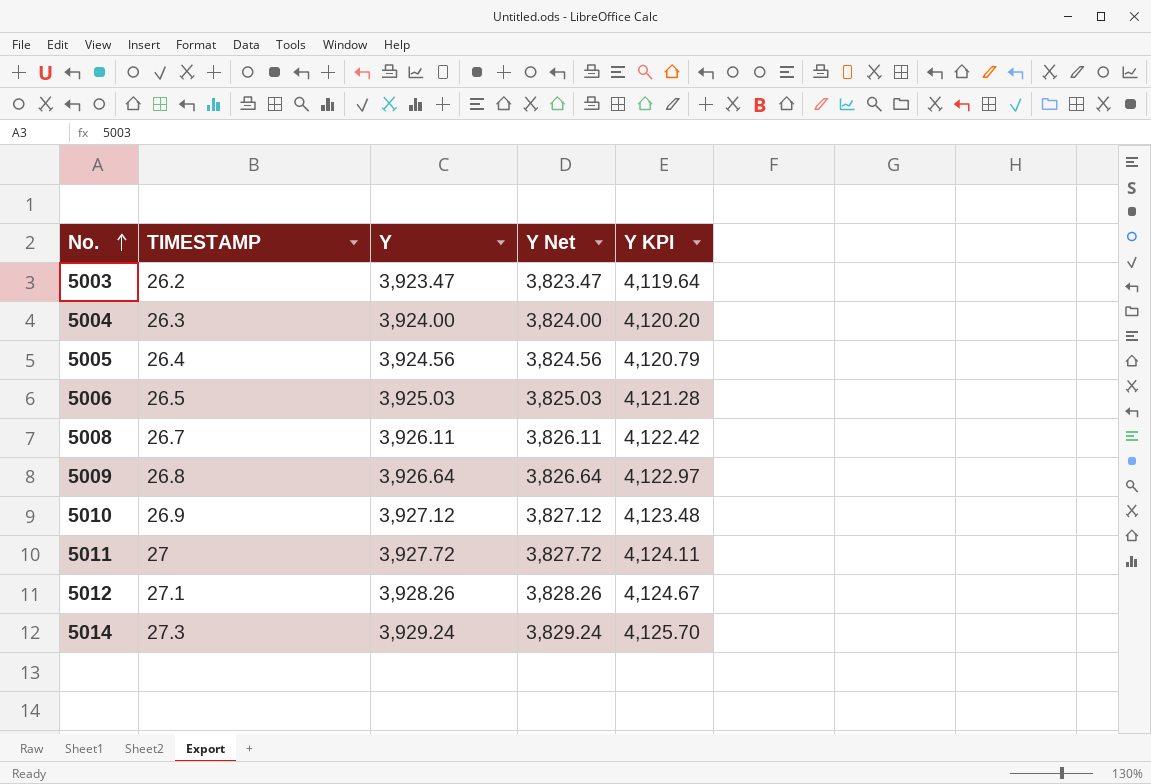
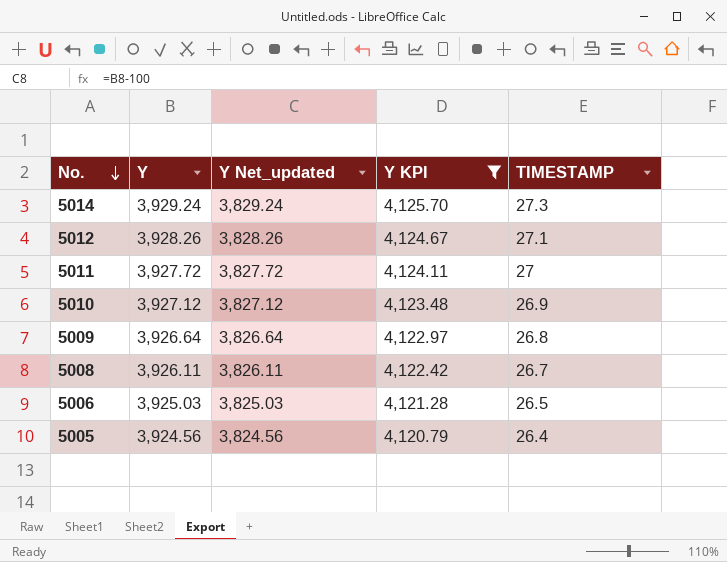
filter: none -> Y KPI >= 4,120.79
row order: No. ascending -> No. descending
column name: Y Net -> Y Net_updated
column TIMESTAMP | position: 2 -> 5

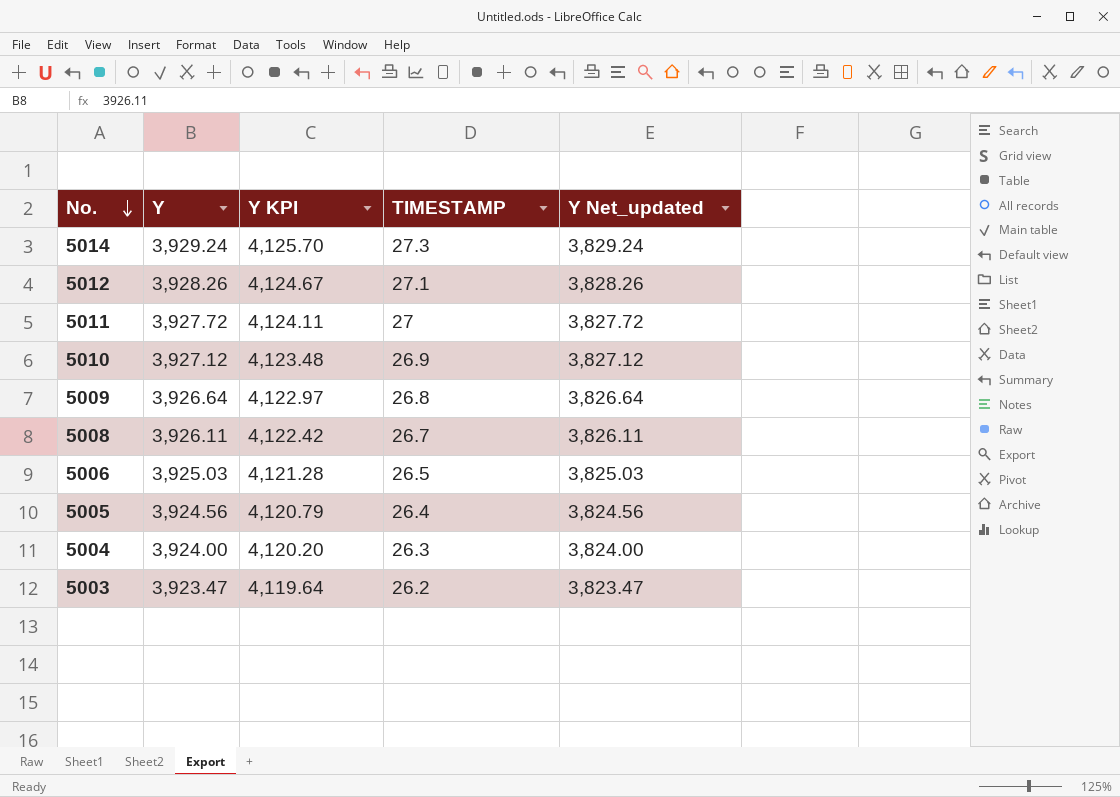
filter: Y KPI >= 4,120.79 -> none
column Y Net_updated | position: 3 -> 5

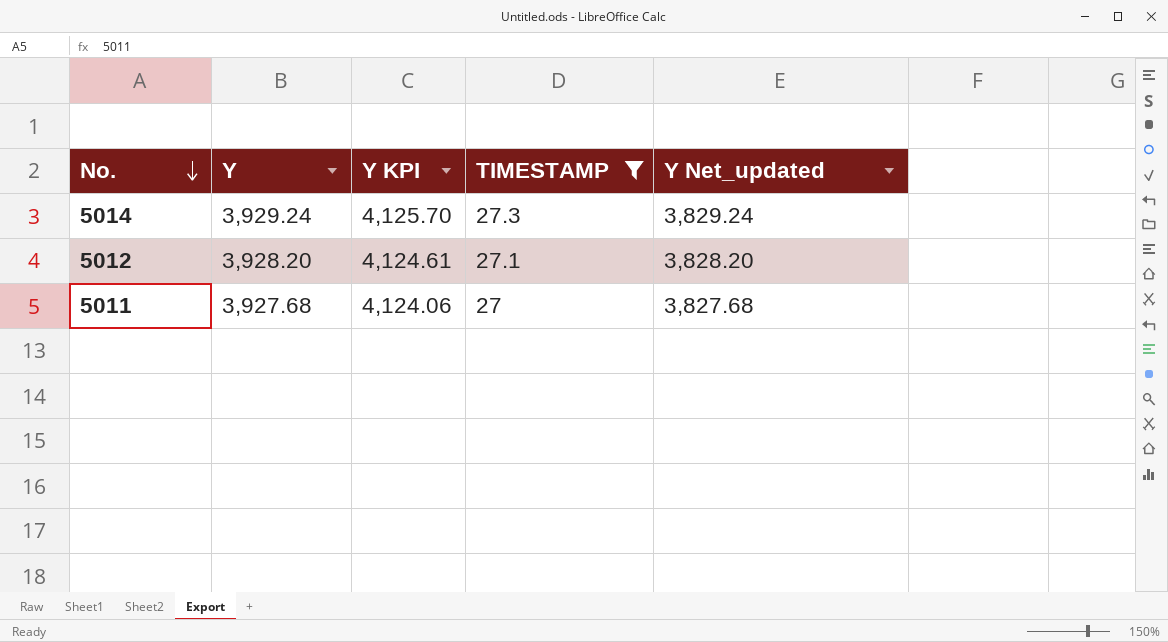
filter: none -> TIMESTAMP >= 27
5012 | Y: 3,928.26 -> 3,928.20
5012 | Y KPI: 4,124.67 -> 4,124.61
5012 | Y Net_updated: 3,828.26 -> 3,828.20
5011 | Y: 3,927.72 -> 3,927.68
5011 | Y KPI: 4,124.11 -> 4,124.06
5011 | Y Net_updated: 3,827.72 -> 3,827.68

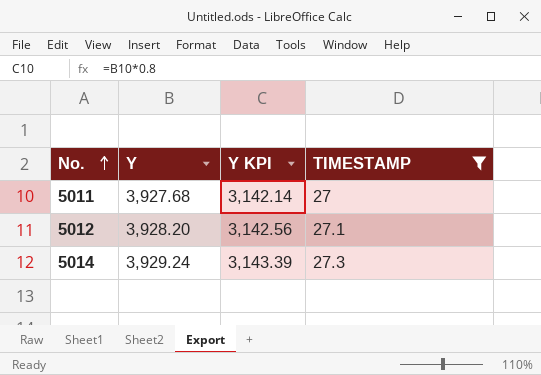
row order: No. descending -> No. ascending
column Y Net_updated | formula: [Y] - 100 -> none
column Y KPI | formula: [Y] * 1.05 -> [Y] * 0.8

